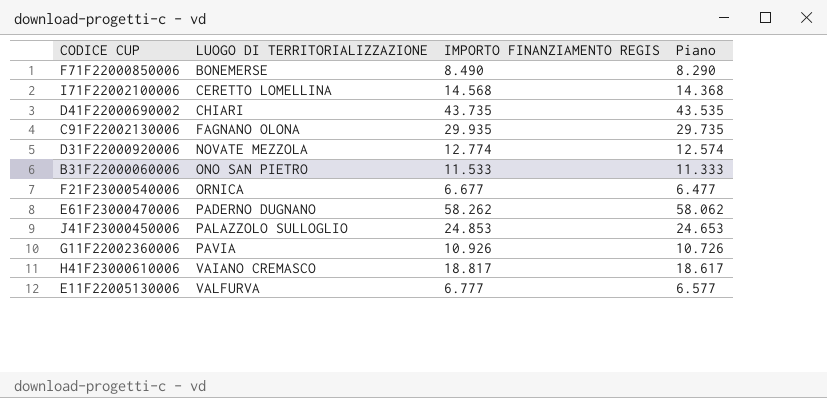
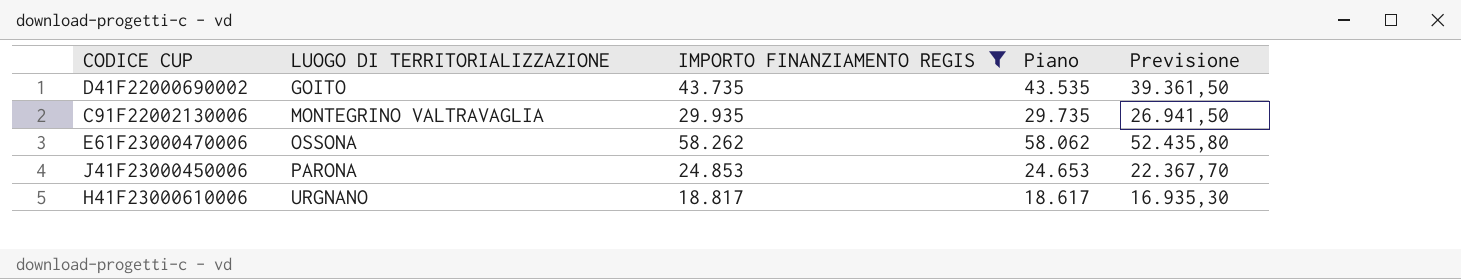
filter: none -> IMPORTO FINANZIAMENTO REGIS >= 18.817
column Previsione | formula: none -> [IMPORTO FINANZIAMENTO REGIS] * 0,9
D41F22000690002 | LUOGO DI TERRITORIALIZZAZIONE: CHIARI -> GOITO
C91F22002130006 | LUOGO DI TERRITORIALIZZAZIONE: FAGNANO OLONA -> MONTEGRINO VALTRAVAGLIA
E61F23000470006 | LUOGO DI TERRITORIALIZZAZIONE: PADERNO DUGNANO -> OSSONA
J41F23000450006 | LUOGO DI TERRITORIALIZZAZIONE: PALAZZOLO SULLOGLIO -> PARONA
H41F23000610006 | LUOGO DI TERRITORIALIZZAZIONE: VAIANO CREMASCO -> URGNANO

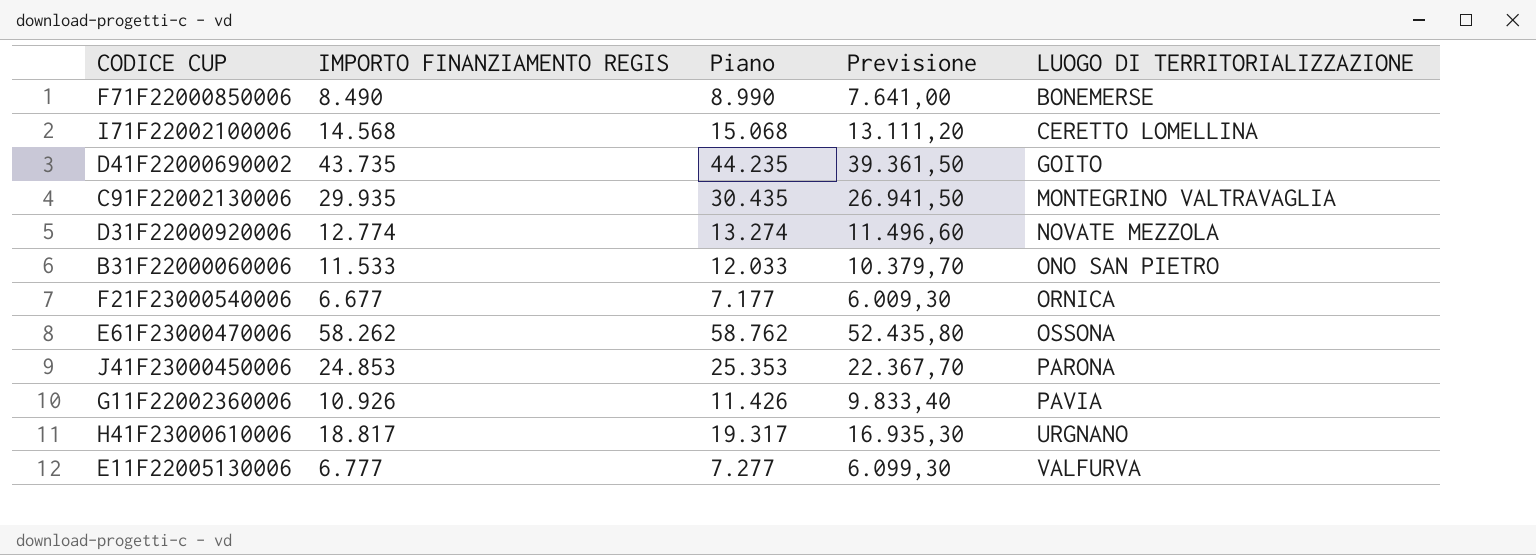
filter: IMPORTO FINANZIAMENTO REGIS >= 18.817 -> none
column Piano | formula: [IMPORTO FINANZIAMENTO REGIS] - 200 -> [IMPORTO FINANZIAMENTO REGIS] + 500
column LUOGO DI TERRITORIALIZZAZIONE | position: 2 -> 5

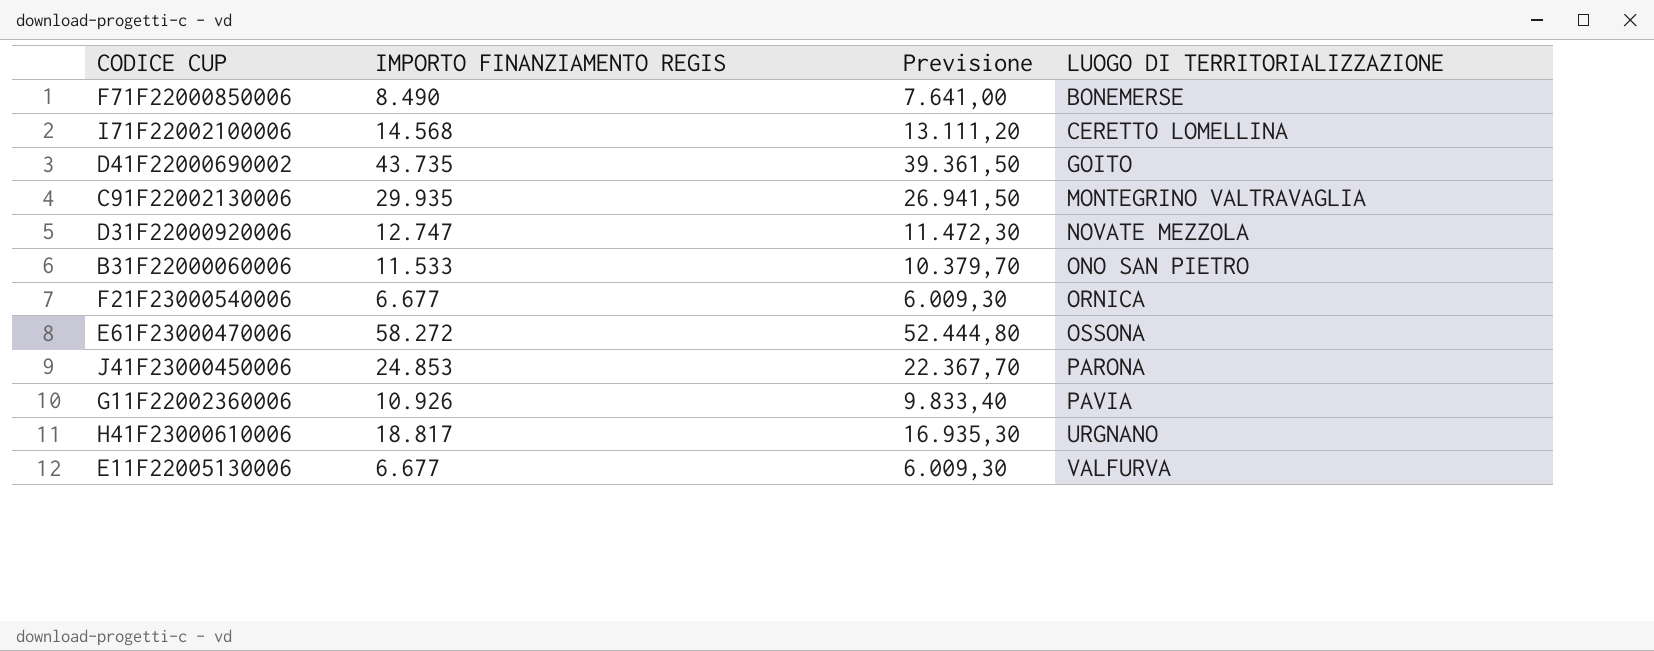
column Piano | formula: [IMPORTO FINANZIAMENTO REGIS] + 500 -> none
D31F22000920006 | IMPORTO FINANZIAMENTO REGIS: 12.774 -> 12.747
D31F22000920006 | Previsione: 11.496,60 -> 11.472,30
E61F23000470006 | IMPORTO FINANZIAMENTO REGIS: 58.262 -> 58.272
E61F23000470006 | Previsione: 52.435,80 -> 52.444,80
E11F22005130006 | IMPORTO FINANZIAMENTO REGIS: 6.777 -> 6.677
E11F22005130006 | Previsione: 6.099,30 -> 6.009,30

